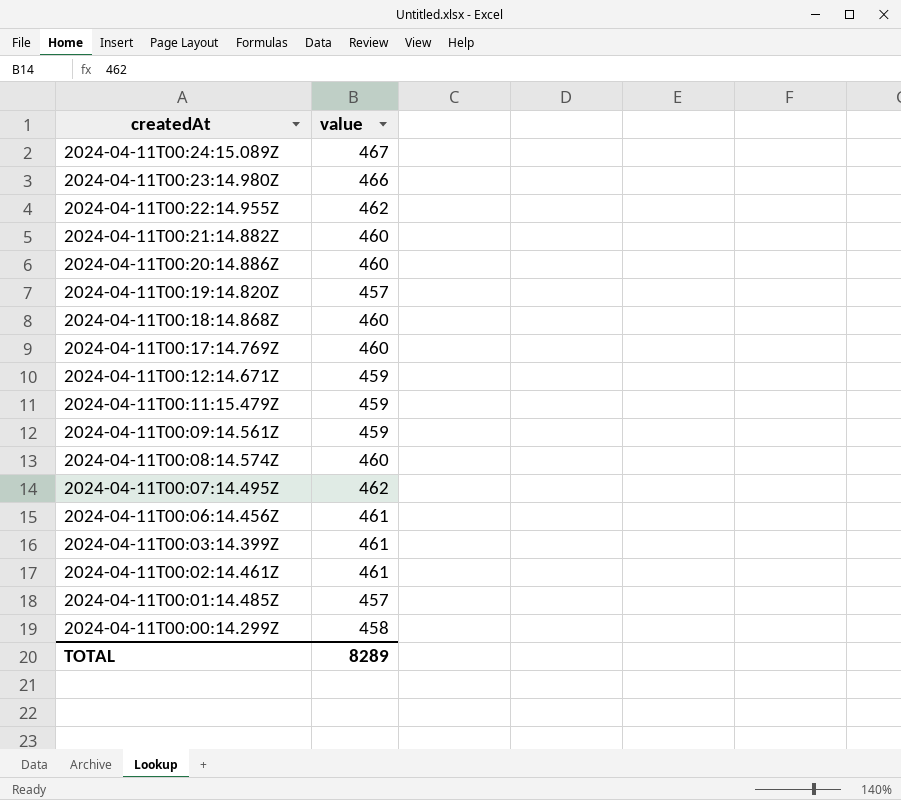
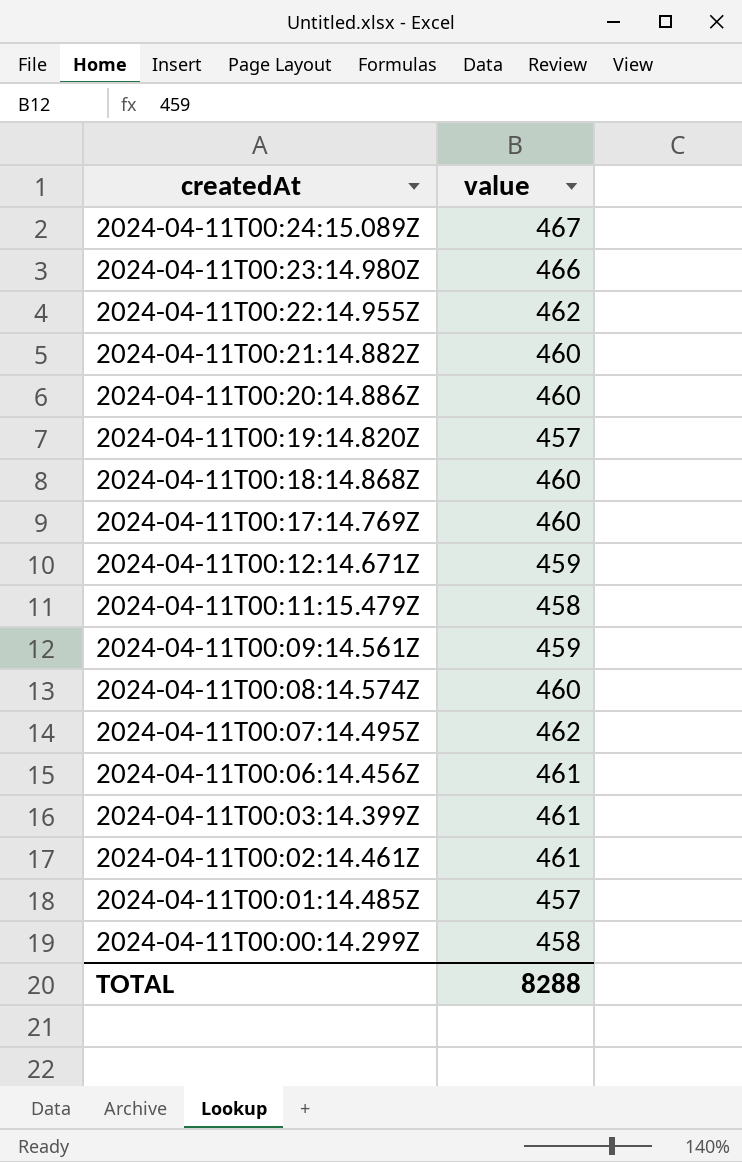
2024-04-11T00:11:15.479Z | value: 459 -> 458
TOTAL | value: 8289 -> 8288

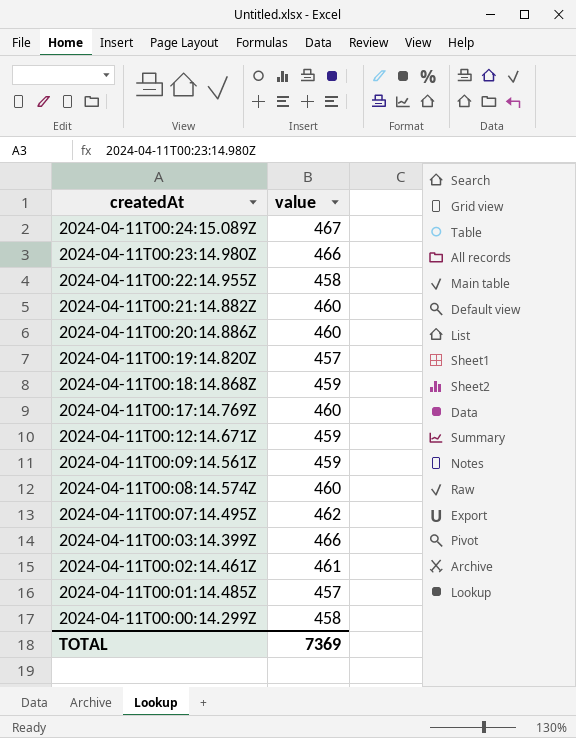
row 2024-04-11T00:11:15.479Z: 458 -> none
row 2024-04-11T00:06:14.456Z: 461 -> none
2024-04-11T00:22:14.955Z | value: 462 -> 458
2024-04-11T00:18:14.868Z | value: 460 -> 459
2024-04-11T00:03:14.399Z | value: 461 -> 466
TOTAL | value: 8288 -> 7369

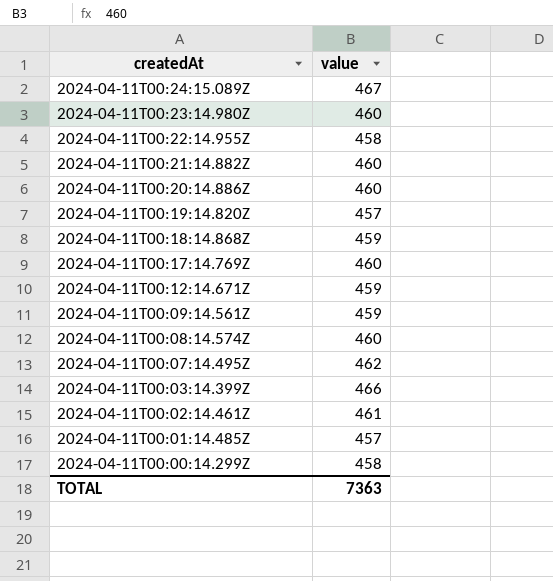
2024-04-11T00:23:14.980Z | value: 466 -> 460
TOTAL | value: 7369 -> 7363

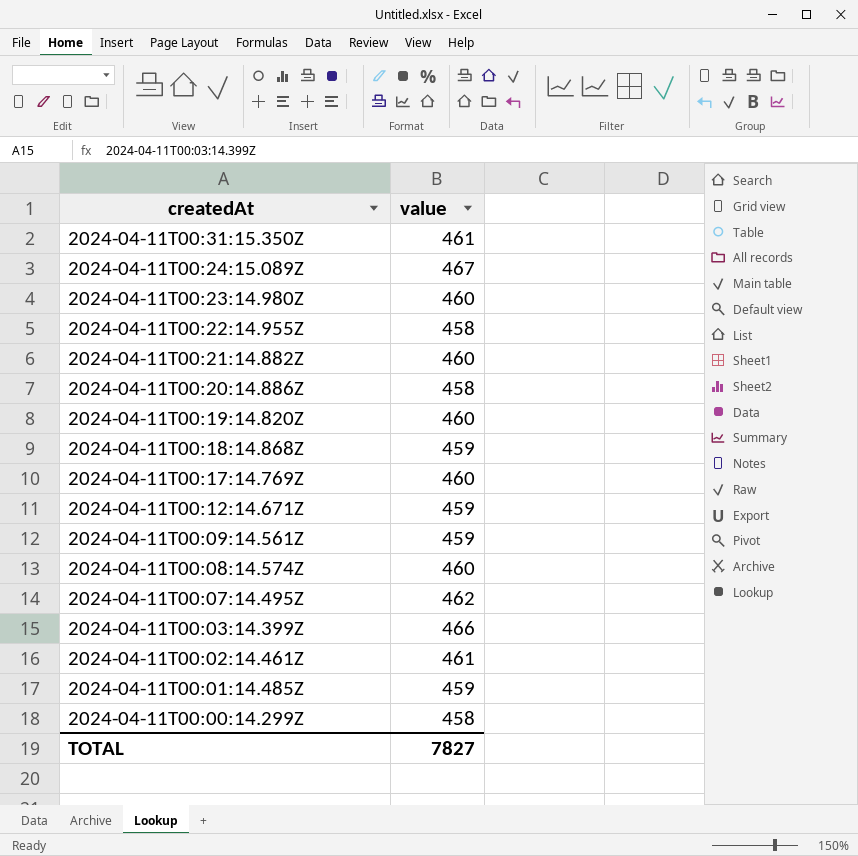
row 2024-04-11T00:31:15.350Z: none -> 461
2024-04-11T00:20:14.886Z | value: 460 -> 458
2024-04-11T00:19:14.820Z | value: 457 -> 460
2024-04-11T00:01:14.485Z | value: 457 -> 459
TOTAL | value: 7363 -> 7827

